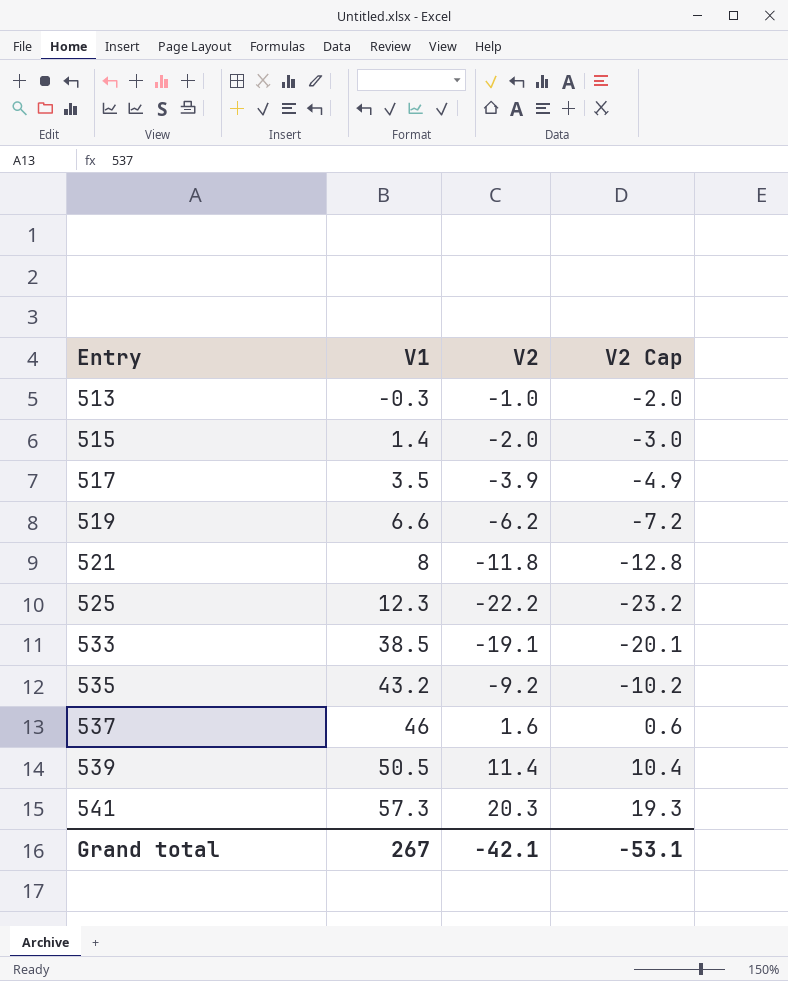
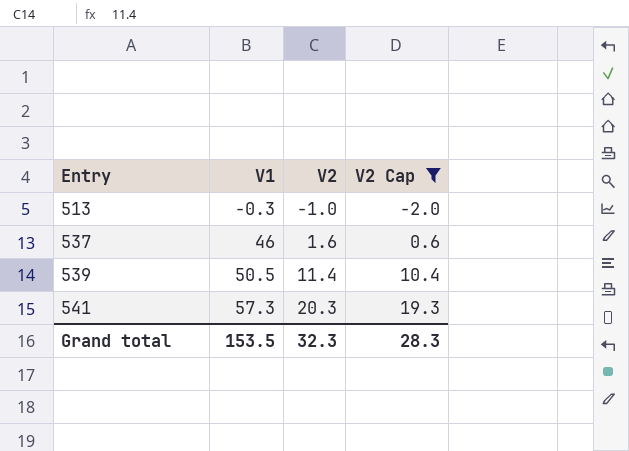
filter: none -> V2 Cap >= -2.0
Grand total | V1: 267 -> 153.5
Grand total | V2: -42.1 -> 32.3
Grand total | V2 Cap: -53.1 -> 28.3

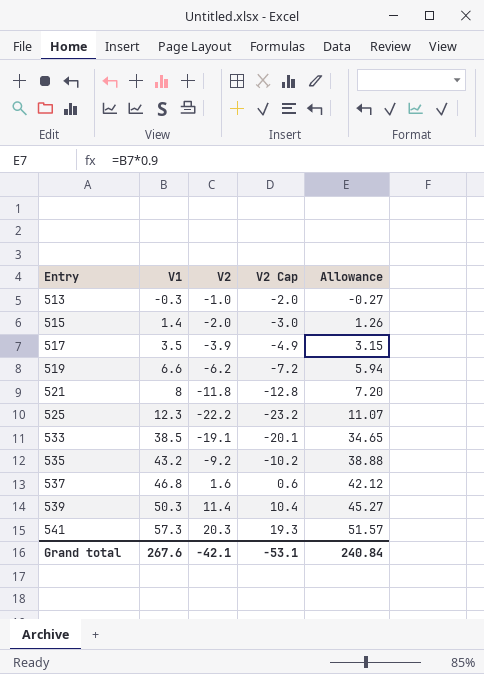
filter: V2 Cap >= -2.0 -> none
column Allowance | formula: none -> [V1] * 0.9
537 | V1: 46 -> 46.8
539 | V1: 50.5 -> 50.3
Grand total | V1: 153.5 -> 267.6
Grand total | V2: 32.3 -> -42.1
Grand total | V2 Cap: 28.3 -> -53.1

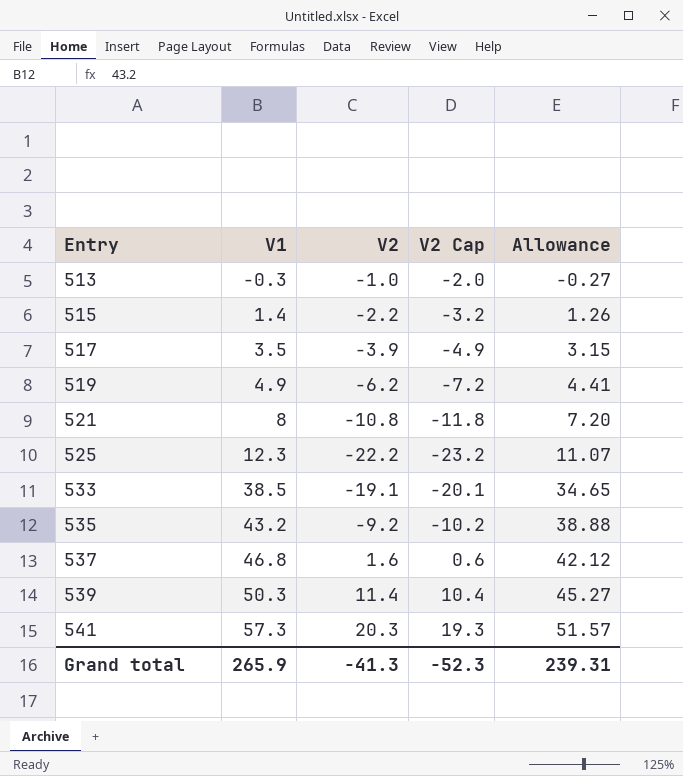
515 | V2: -2.0 -> -2.2
515 | V2 Cap: -3.0 -> -3.2
519 | V1: 6.6 -> 4.9
519 | Allowance: 5.94 -> 4.41
521 | V2: -11.8 -> -10.8
521 | V2 Cap: -12.8 -> -11.8
Grand total | V1: 267.6 -> 265.9
Grand total | V2: -42.1 -> -41.3
Grand total | V2 Cap: -53.1 -> -52.3
Grand total | Allowance: 240.84 -> 239.31

